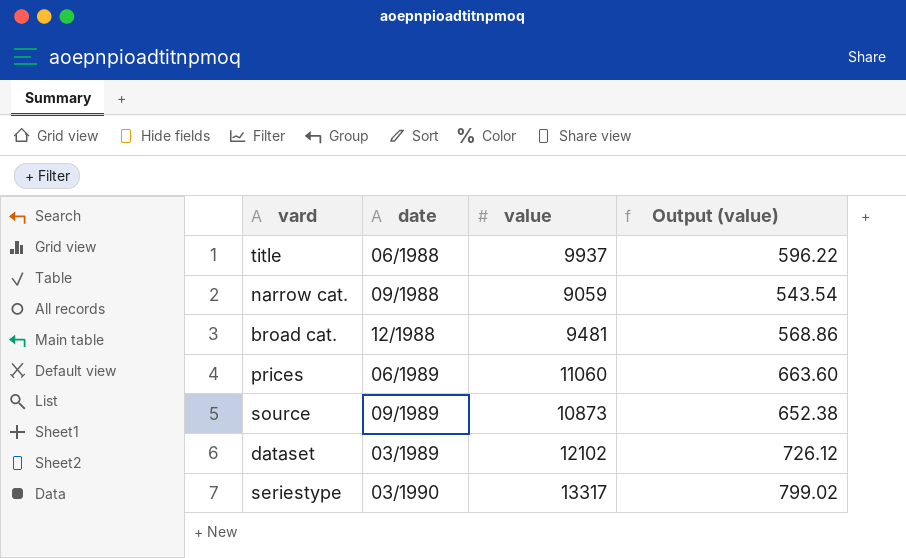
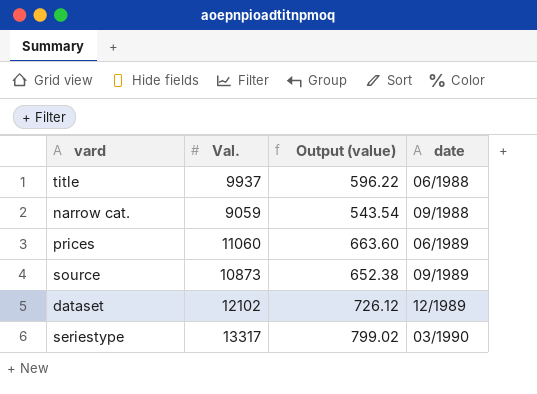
column name: value -> Val.
column date | position: 2 -> 4
row broad cat.: 12/1988 | 9481 | 568.86 -> none
dataset | date: 03/1989 -> 12/1989

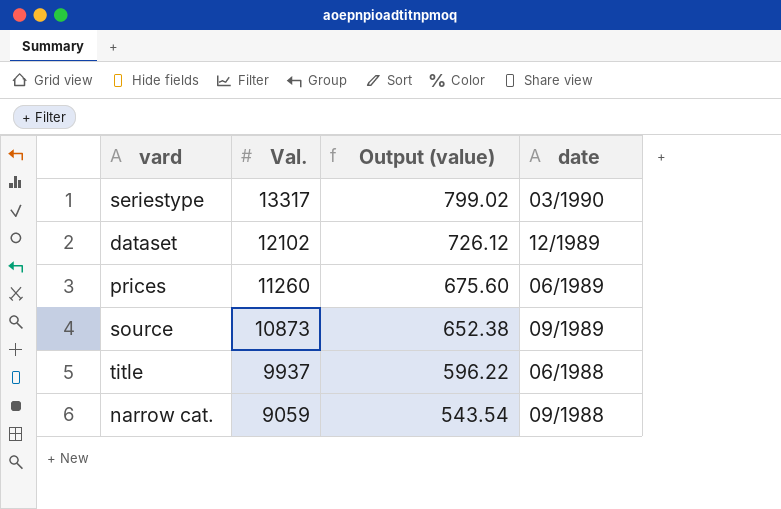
row order: none -> Val. descending
prices | Val.: 11060 -> 11260
prices | Output (value): 663.60 -> 675.60

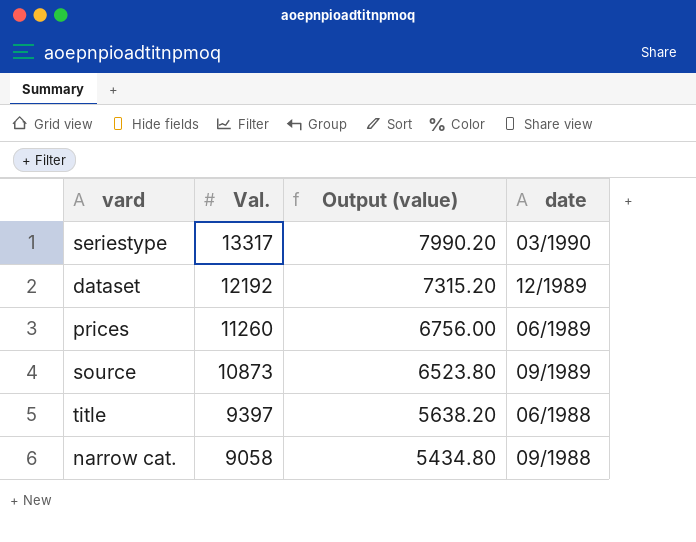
column Output (value) | formula: [Val.] * 0.06 -> [Val.] * 0.6
dataset | Val.: 12102 -> 12192
title | Val.: 9937 -> 9397
narrow cat. | Val.: 9059 -> 9058

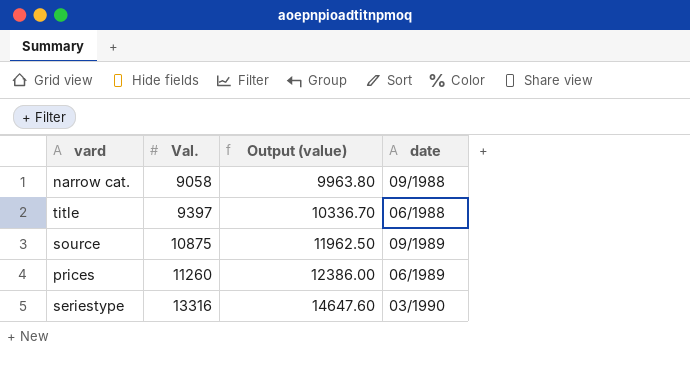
row order: Val. descending -> Val. ascending
column Output (value) | formula: [Val.] * 0.6 -> [Val.] * 1.1
row dataset: 12192 | 7315.20 | 12/1989 -> none
source | Val.: 10873 -> 10875
seriestype | Val.: 13317 -> 13316

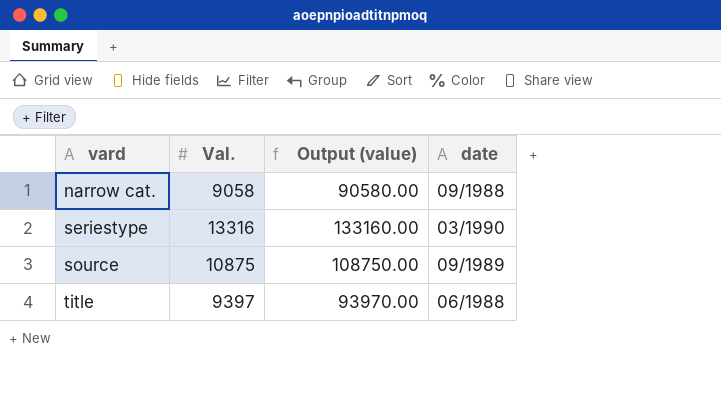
row order: Val. ascending -> vard ascending
column Output (value) | formula: [Val.] * 1.1 -> [Val.] * 10
row prices: 11260 | 12386.00 | 06/1989 -> none

